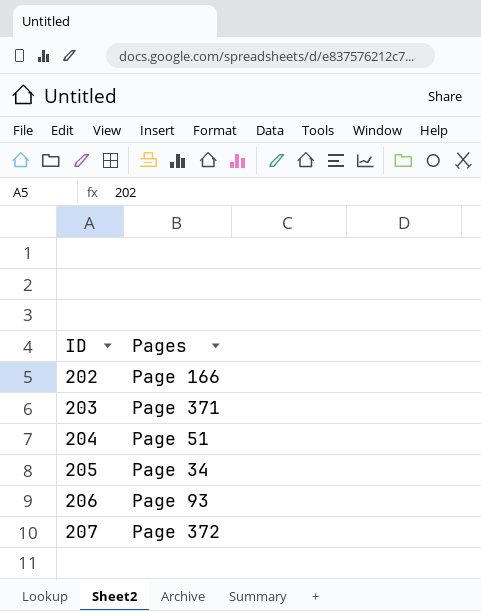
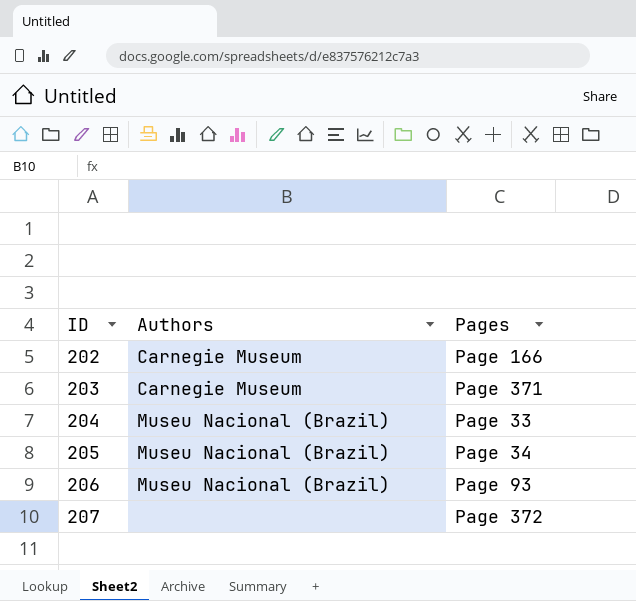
column Authors | position: none -> 2
204 | Pages: Page 51 -> Page 33

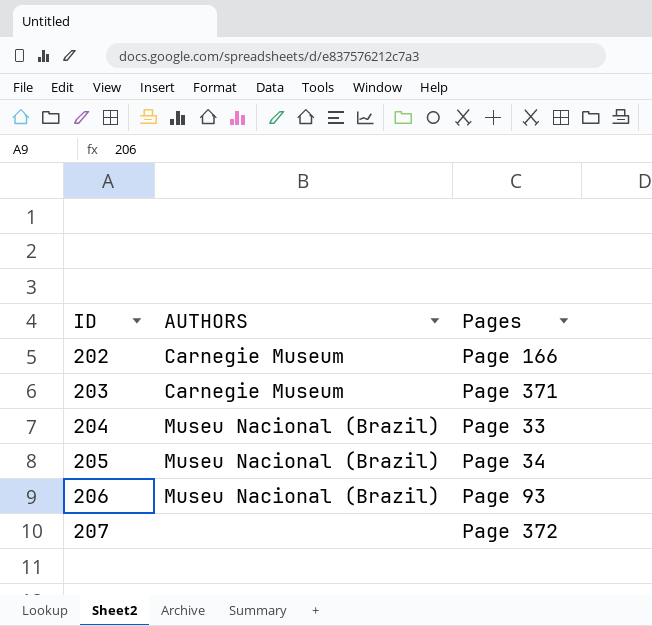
column name: Authors -> AUTHORS

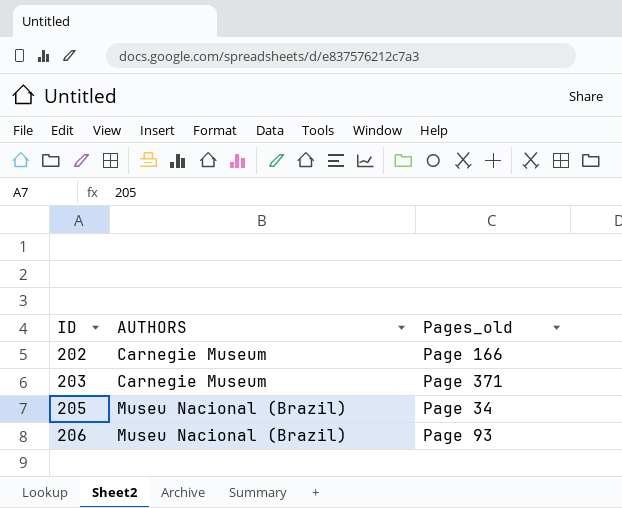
column name: Pages -> Pages_old
row 204: Museu Nacional (Brazil) | Page 33 -> none
row 207: none | Page 372 -> none

